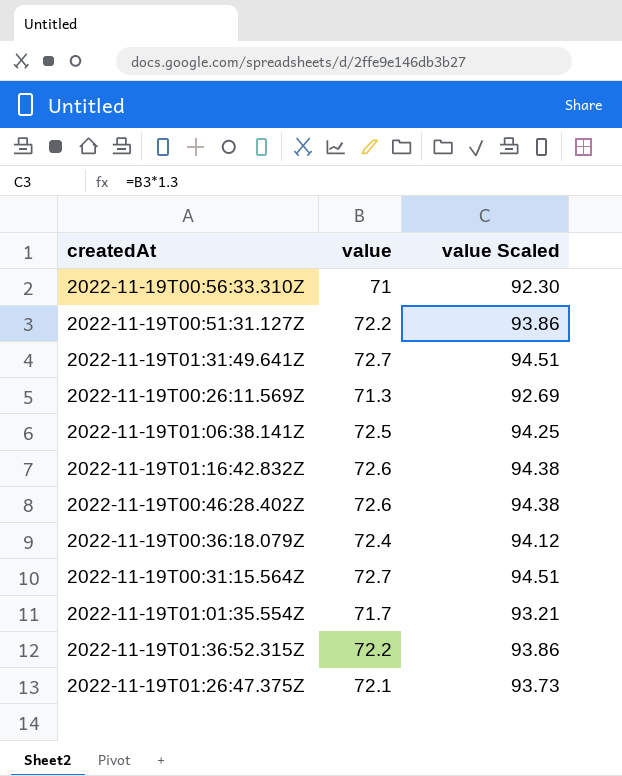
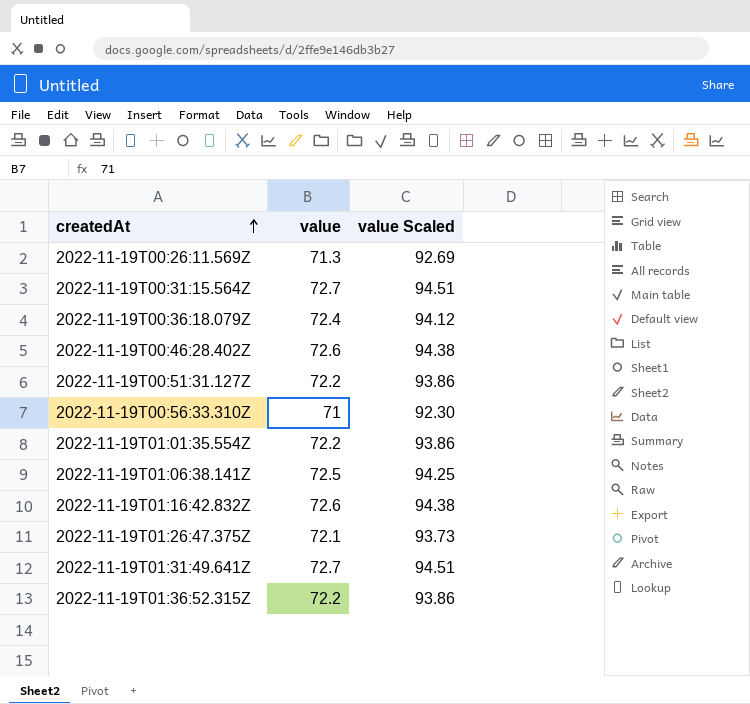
row order: none -> createdAt ascending
2022-11-19T01:01:35.554Z | value: 71.7 -> 72.2
2022-11-19T01:01:35.554Z | value Scaled: 93.21 -> 93.86

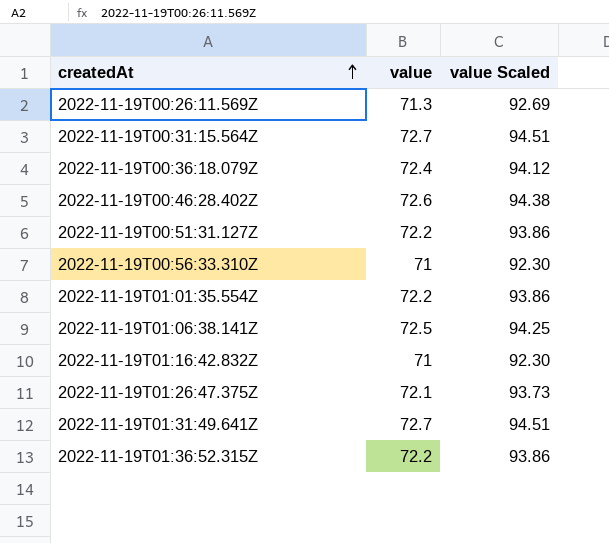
2022-11-19T01:16:42.832Z | value: 72.6 -> 71
2022-11-19T01:16:42.832Z | value Scaled: 94.38 -> 92.30

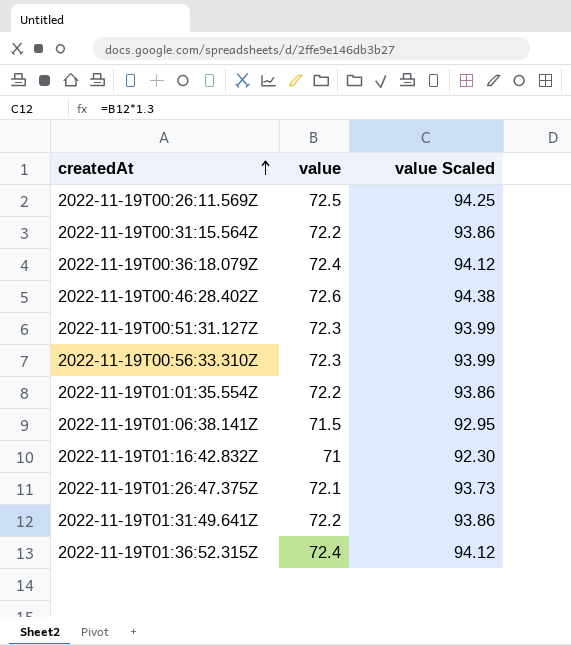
2022-11-19T00:26:11.569Z | value: 71.3 -> 72.5
2022-11-19T00:26:11.569Z | value Scaled: 92.69 -> 94.25
2022-11-19T00:31:15.564Z | value: 72.7 -> 72.2
2022-11-19T00:31:15.564Z | value Scaled: 94.51 -> 93.86
2022-11-19T00:51:31.127Z | value: 72.2 -> 72.3
2022-11-19T00:51:31.127Z | value Scaled: 93.86 -> 93.99
2022-11-19T00:56:33.310Z | value: 71 -> 72.3
2022-11-19T00:56:33.310Z | value Scaled: 92.30 -> 93.99
2022-11-19T01:06:38.141Z | value: 72.5 -> 71.5
2022-11-19T01:06:38.141Z | value Scaled: 94.25 -> 92.95
2022-11-19T01:31:49.641Z | value: 72.7 -> 72.2
2022-11-19T01:31:49.641Z | value Scaled: 94.51 -> 93.86
2022-11-19T01:36:52.315Z | value: 72.2 -> 72.4
2022-11-19T01:36:52.315Z | value Scaled: 93.86 -> 94.12

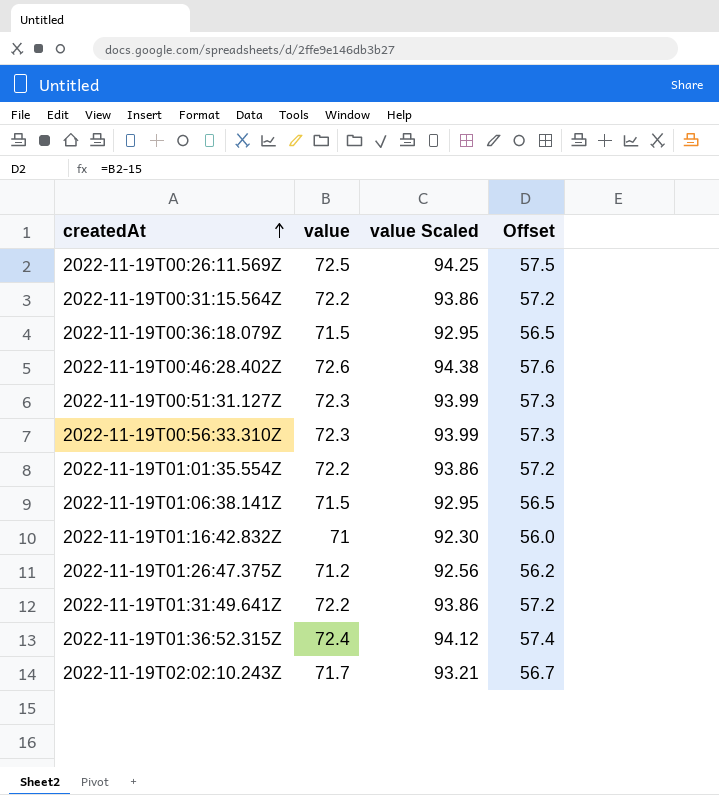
column Offset | formula: none -> [value] - 15
2022-11-19T00:36:18.079Z | value: 72.4 -> 71.5
2022-11-19T00:36:18.079Z | value Scaled: 94.12 -> 92.95
2022-11-19T01:26:47.375Z | value: 72.1 -> 71.2
2022-11-19T01:26:47.375Z | value Scaled: 93.73 -> 92.56
row 2022-11-19T02:02:10.243Z: none -> 71.7 | 93.21 | 56.7

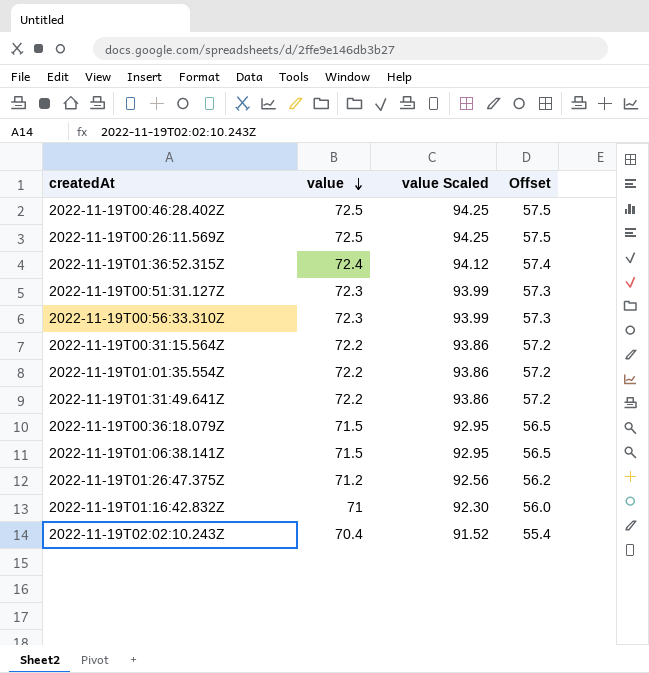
row order: createdAt ascending -> value descending
2022-11-19T00:46:28.402Z | value: 72.6 -> 72.5
2022-11-19T00:46:28.402Z | value Scaled: 94.38 -> 94.25
2022-11-19T00:46:28.402Z | Offset: 57.6 -> 57.5
2022-11-19T02:02:10.243Z | value: 71.7 -> 70.4
2022-11-19T02:02:10.243Z | value Scaled: 93.21 -> 91.52
2022-11-19T02:02:10.243Z | Offset: 56.7 -> 55.4

